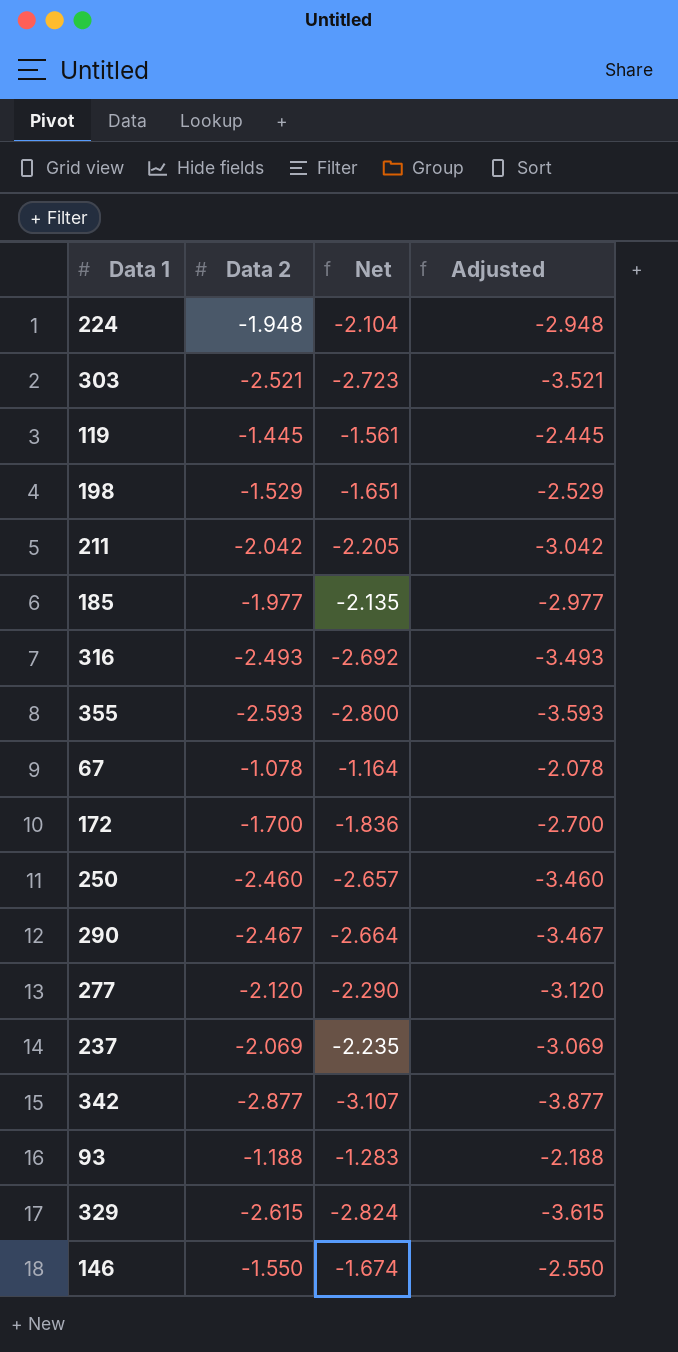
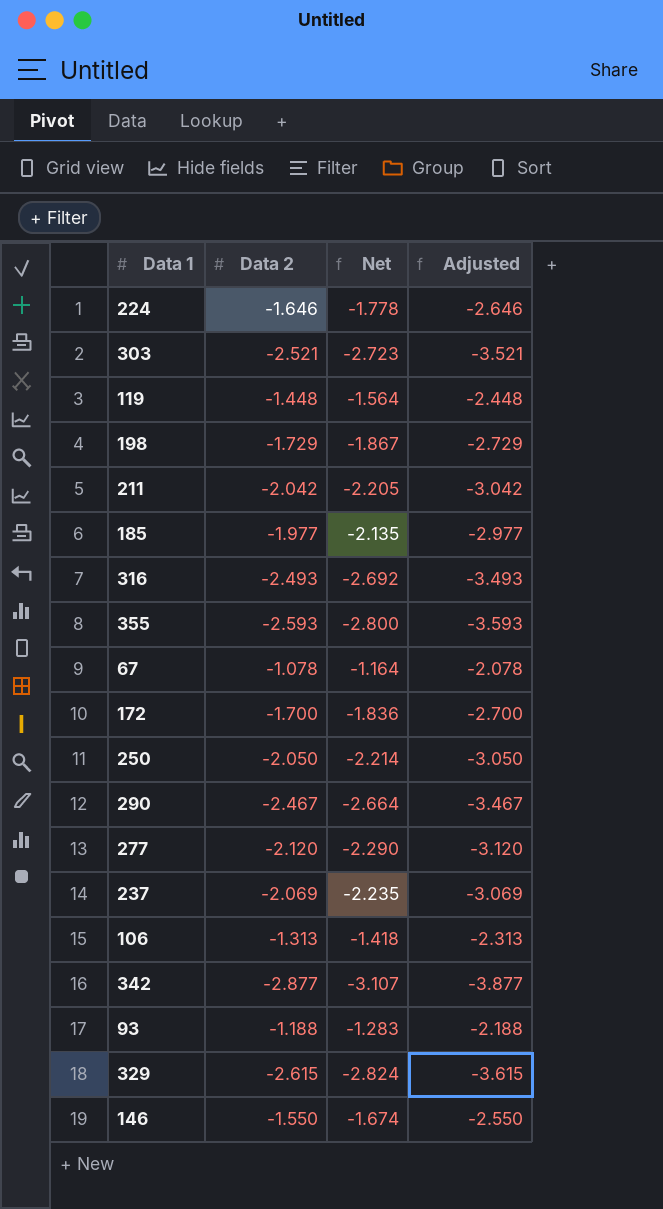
224 | Data 2: -1.948 -> -1.646
224 | Net: -2.104 -> -1.778
224 | Adjusted: -2.948 -> -2.646
119 | Data 2: -1.445 -> -1.448
119 | Net: -1.561 -> -1.564
119 | Adjusted: -2.445 -> -2.448
198 | Data 2: -1.529 -> -1.729
198 | Net: -1.651 -> -1.867
198 | Adjusted: -2.529 -> -2.729
250 | Data 2: -2.460 -> -2.050
250 | Net: -2.657 -> -2.214
250 | Adjusted: -3.460 -> -3.050
row 106: none -> -1.313 | -1.418 | -2.313

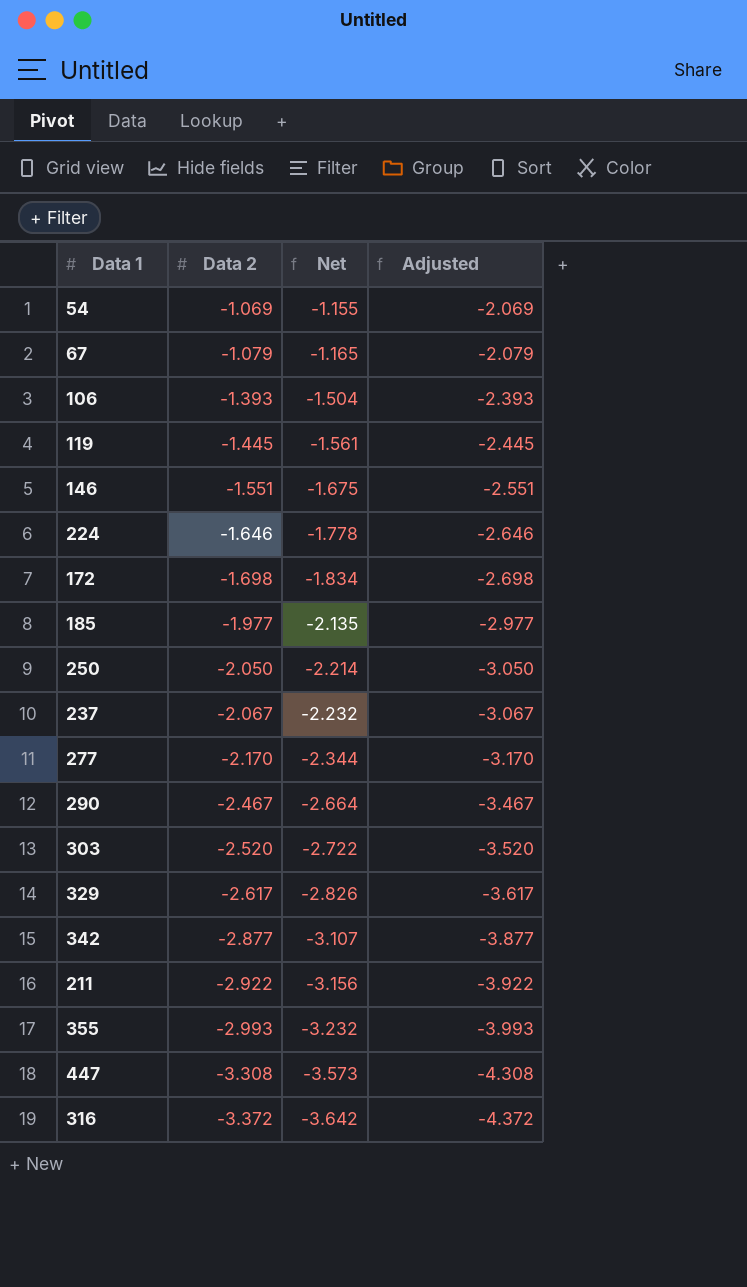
row order: none -> Data 2 descending
row 198: -1.729 | -1.867 | -2.729 -> none
row 93: -1.188 | -1.283 | -2.188 -> none
row 54: none -> -1.069 | -1.155 | -2.069
67 | Data 2: -1.078 -> -1.079
67 | Net: -1.164 -> -1.165
67 | Adjusted: -2.078 -> -2.079
106 | Data 2: -1.313 -> -1.393
106 | Net: -1.418 -> -1.504
106 | Adjusted: -2.313 -> -2.393
119 | Data 2: -1.448 -> -1.445
119 | Net: -1.564 -> -1.561
119 | Adjusted: -2.448 -> -2.445
146 | Data 2: -1.550 -> -1.551
146 | Net: -1.674 -> -1.675
146 | Adjusted: -2.550 -> -2.551
172 | Data 2: -1.700 -> -1.698
172 | Net: -1.836 -> -1.834
172 | Adjusted: -2.700 -> -2.698
237 | Data 2: -2.069 -> -2.067
237 | Net: -2.235 -> -2.232
237 | Adjusted: -3.069 -> -3.067
277 | Data 2: -2.120 -> -2.170
277 | Net: -2.290 -> -2.344
277 | Adjusted: -3.120 -> -3.170
303 | Data 2: -2.521 -> -2.520
303 | Net: -2.723 -> -2.722
303 | Adjusted: -3.521 -> -3.520
329 | Data 2: -2.615 -> -2.617
329 | Net: -2.824 -> -2.826
329 | Adjusted: -3.615 -> -3.617
211 | Data 2: -2.042 -> -2.922
211 | Net: -2.205 -> -3.156
211 | Adjusted: -3.042 -> -3.922
355 | Data 2: -2.593 -> -2.993
355 | Net: -2.800 -> -3.232
355 | Adjusted: -3.593 -> -3.993
row 447: none -> -3.308 | -3.573 | -4.308
316 | Data 2: -2.493 -> -3.372
316 | Net: -2.692 -> -3.642
316 | Adjusted: -3.493 -> -4.372

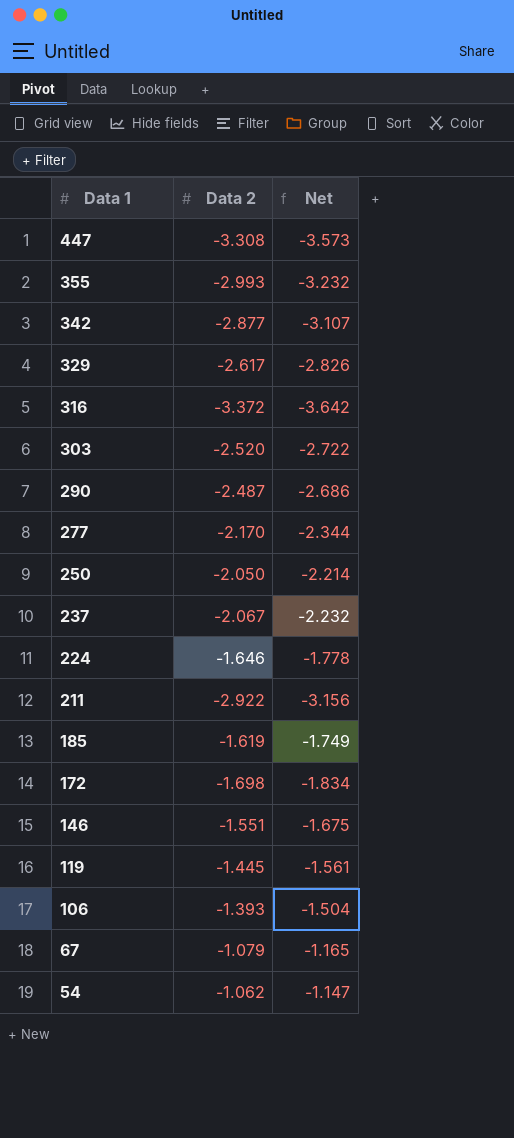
row order: Data 2 descending -> Data 1 descending
column Adjusted | formula: [Data 2] - 1 -> none
290 | Data 2: -2.467 -> -2.487
290 | Net: -2.664 -> -2.686
185 | Data 2: -1.977 -> -1.619
185 | Net: -2.135 -> -1.749
54 | Data 2: -1.069 -> -1.062
54 | Net: -1.155 -> -1.147

